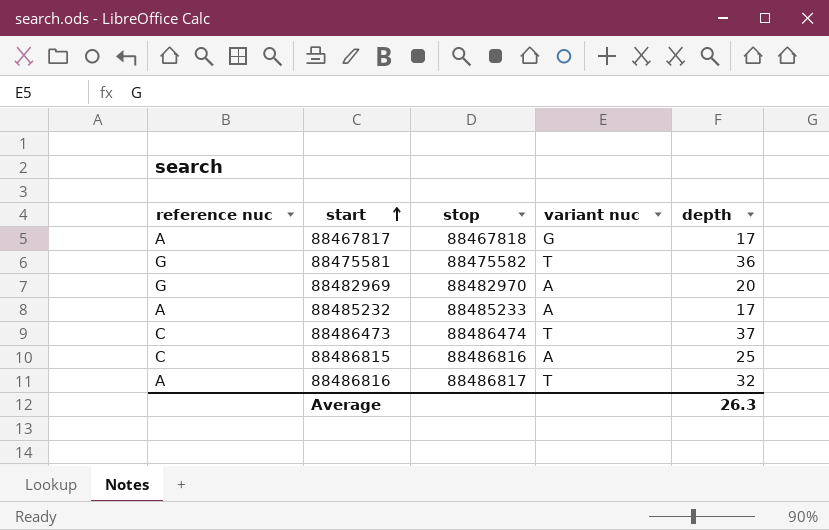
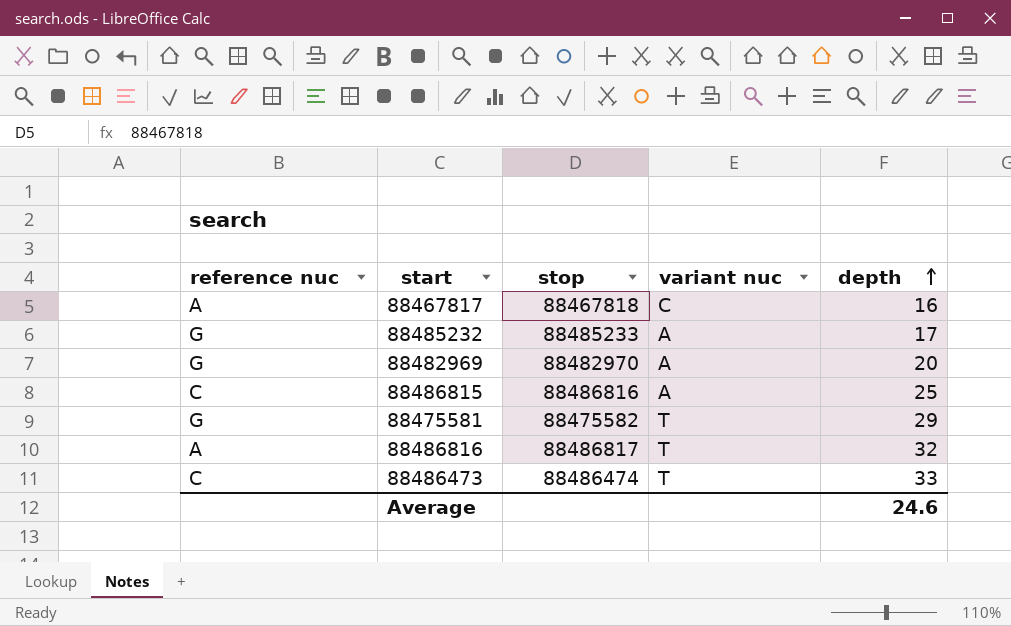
row order: start ascending -> depth ascending
88467817 | variant nuc: G -> C
88467817 | depth: 17 -> 16
88485232 | reference nuc: A -> G
88475581 | depth: 36 -> 29
88486473 | depth: 37 -> 33
Average | depth: 26.3 -> 24.6

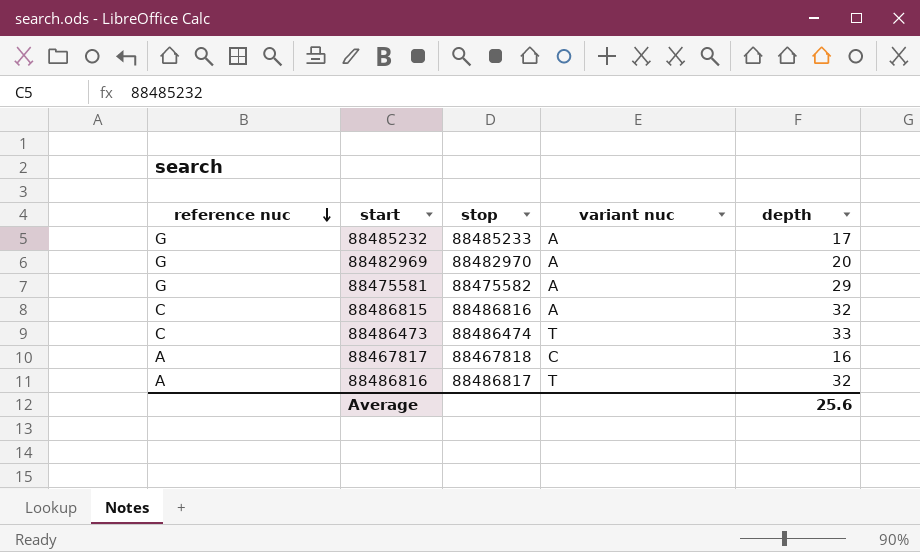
row order: depth ascending -> reference nuc descending
88475581 | variant nuc: T -> A
88486815 | depth: 25 -> 32
Average | depth: 24.6 -> 25.6

